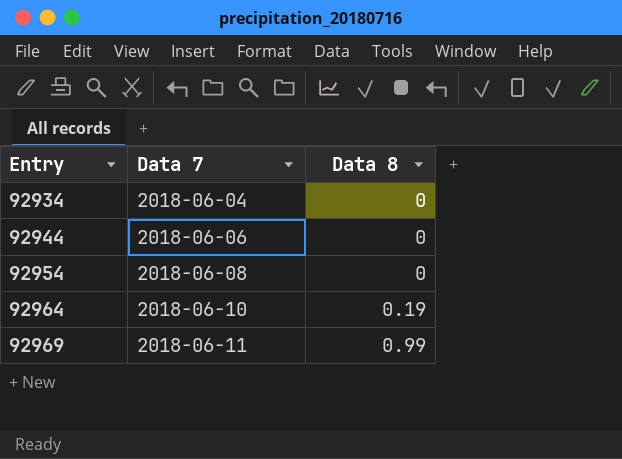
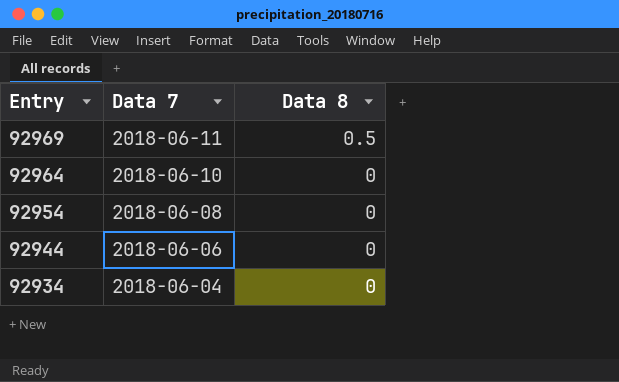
row order: Entry ascending -> Entry descending
92969 | Data 8: 0.99 -> 0.5
92964 | Data 8: 0.19 -> 0

